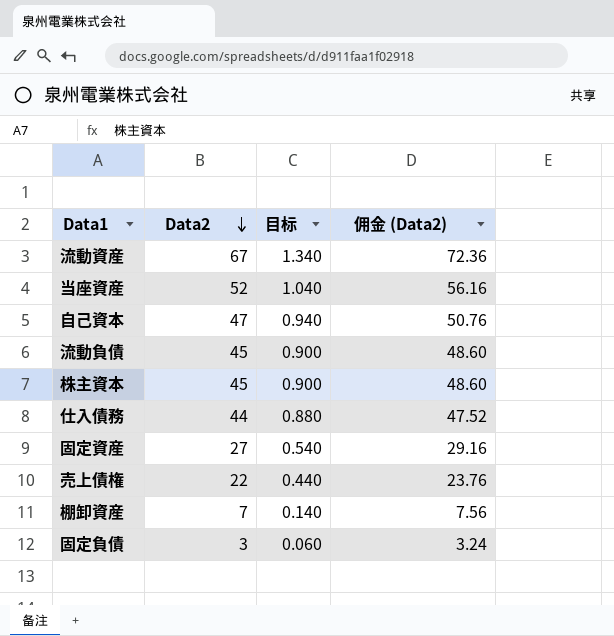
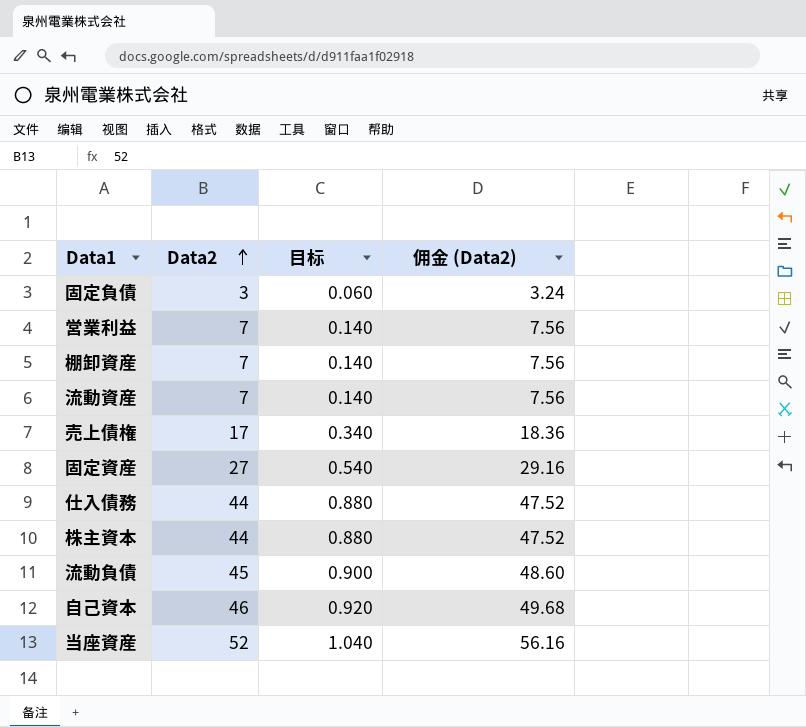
row order: Data2 descending -> Data2 ascending
row 営業利益: none -> 7 | 0.140 | 7.56
流動資産 | Data2: 67 -> 7
流動資産 | 目标: 1.340 -> 0.140
流動資産 | 佣金 (Data2): 72.36 -> 7.56
売上債権 | Data2: 22 -> 17
売上債権 | 目标: 0.440 -> 0.340
売上債権 | 佣金 (Data2): 23.76 -> 18.36
株主資本 | Data2: 45 -> 44
株主資本 | 目标: 0.900 -> 0.880
株主資本 | 佣金 (Data2): 48.60 -> 47.52
自己資本 | Data2: 47 -> 46
自己資本 | 目标: 0.940 -> 0.920
自己資本 | 佣金 (Data2): 50.76 -> 49.68

